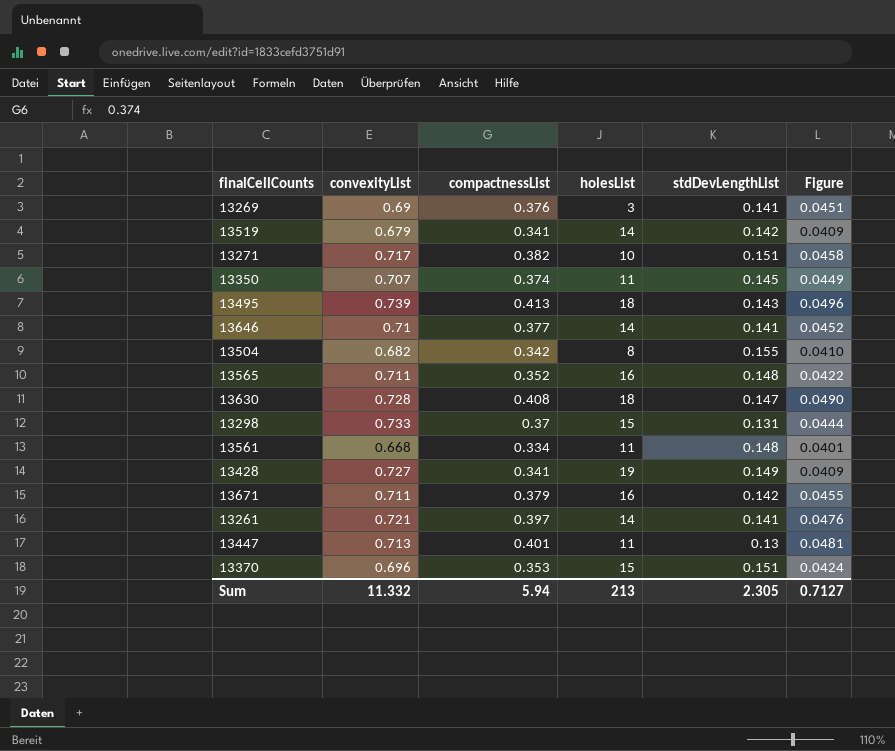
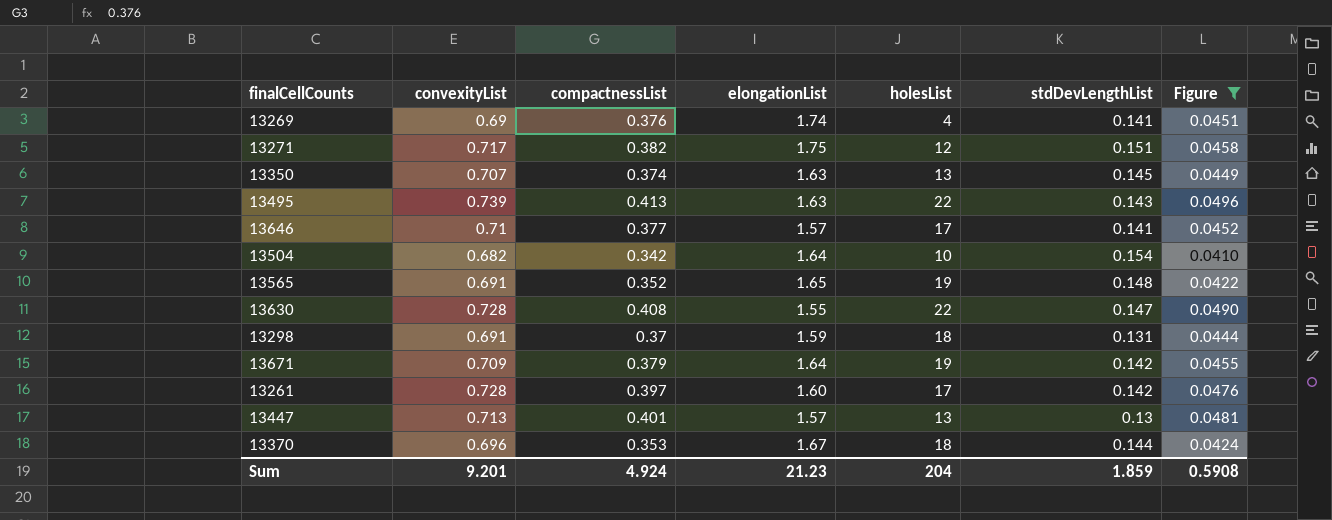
filter: none -> Figure >= 0.0410
column elongationList | position: none -> 4
13269 | holesList: 3 -> 4
13271 | holesList: 10 -> 12
13350 | holesList: 11 -> 13
13495 | holesList: 18 -> 22
13646 | holesList: 14 -> 17
13504 | holesList: 8 -> 10
13504 | stdDevLengthList: 0.155 -> 0.154
13565 | convexityList: 0.711 -> 0.691
13565 | holesList: 16 -> 19
13630 | holesList: 18 -> 22
13298 | convexityList: 0.733 -> 0.691
13298 | holesList: 15 -> 18
13671 | convexityList: 0.711 -> 0.709
13671 | holesList: 16 -> 19
13261 | convexityList: 0.721 -> 0.728
13261 | holesList: 14 -> 17
13261 | stdDevLengthList: 0.141 -> 0.142
13447 | holesList: 11 -> 13
13370 | holesList: 15 -> 18
13370 | stdDevLengthList: 0.151 -> 0.144
Sum | convexityList: 11.332 -> 9.201
Sum | compactnessList: 5.94 -> 4.924
Sum | holesList: 213 -> 204
Sum | stdDevLengthList: 2.305 -> 1.859
Sum | Figure: 0.7127 -> 0.5908

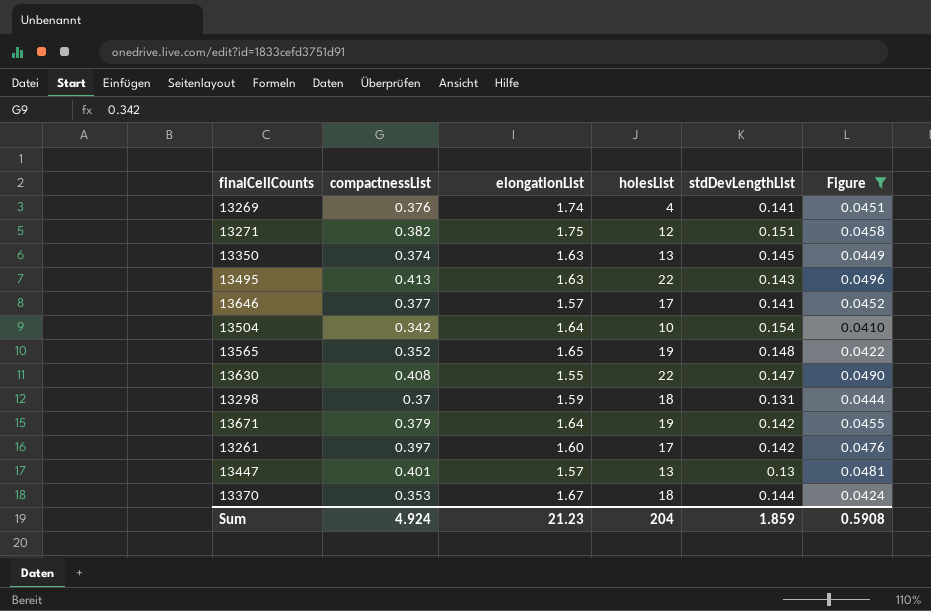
column convexityList | position: 2 -> none

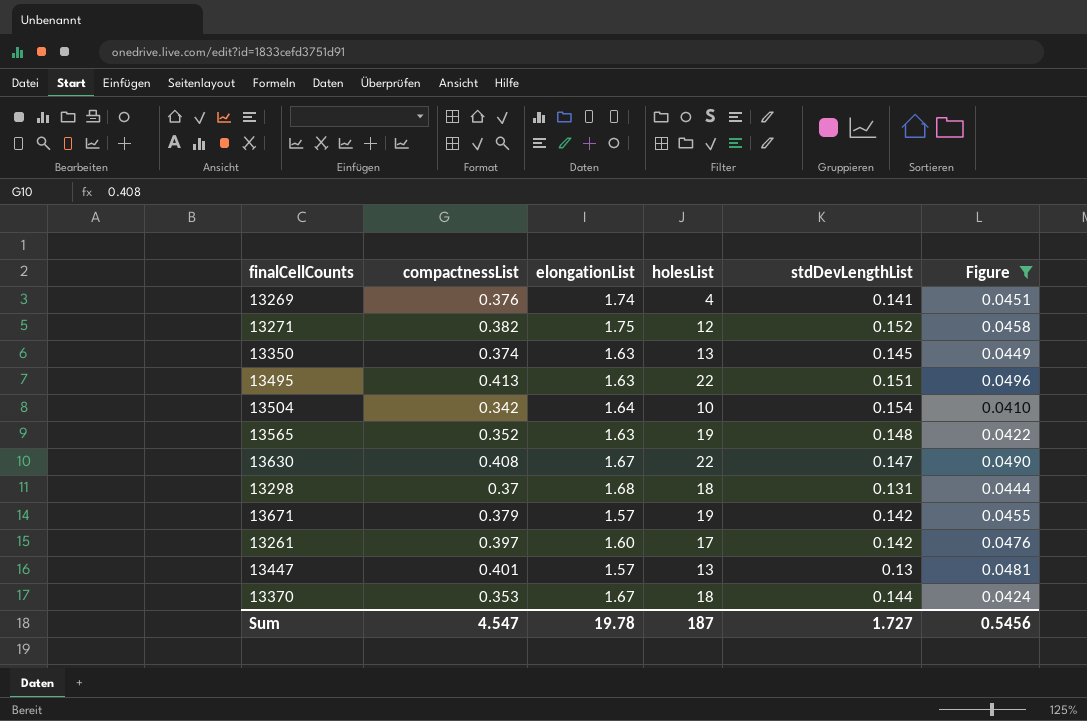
row 13646: 0.377 | 1.57 | 17 | 0.141 | 0.0452 -> none
13271 | stdDevLengthList: 0.151 -> 0.152
13495 | stdDevLengthList: 0.143 -> 0.151
13565 | elongationList: 1.65 -> 1.63
13630 | elongationList: 1.55 -> 1.67
13298 | elongationList: 1.59 -> 1.68
13671 | elongationList: 1.64 -> 1.57
Sum | compactnessList: 4.924 -> 4.547
Sum | elongationList: 21.23 -> 19.78
Sum | holesList: 204 -> 187
Sum | stdDevLengthList: 1.859 -> 1.727
Sum | Figure: 0.5908 -> 0.5456

